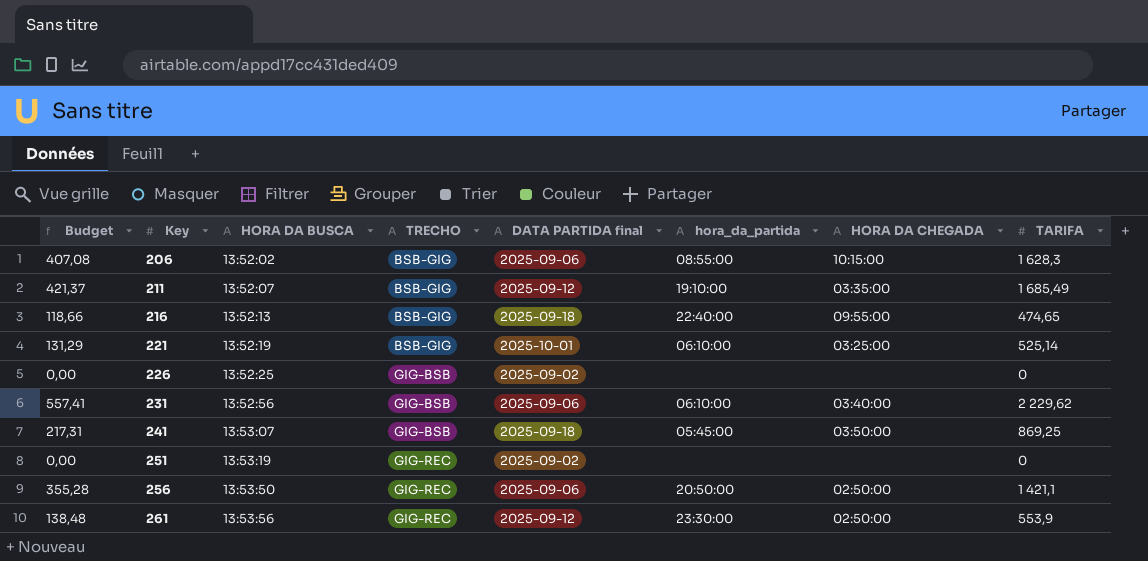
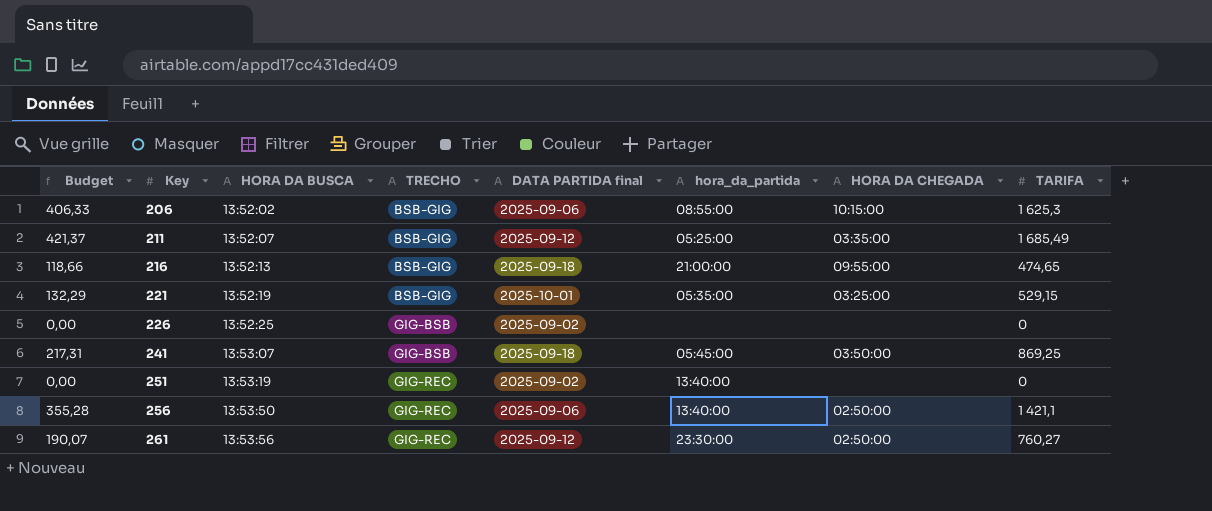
row 231: 557,41 | 13:52:56 | GIG-BSB | 2025-09-06 | 06:10:00 | 03:40:00 | 2 229,62 -> none
206 | Budget: 407,08 -> 406,33
206 | TARIFA: 1 628,3 -> 1 625,3
211 | hora_da_partida: 19:10:00 -> 05:25:00
216 | hora_da_partida: 22:40:00 -> 21:00:00
221 | Budget: 131,29 -> 132,29
221 | hora_da_partida: 06:10:00 -> 05:35:00
221 | TARIFA: 525,14 -> 529,15
251 | hora_da_partida: none -> 13:40:00
256 | hora_da_partida: 20:50:00 -> 13:40:00
261 | Budget: 138,48 -> 190,07
261 | TARIFA: 553,9 -> 760,27

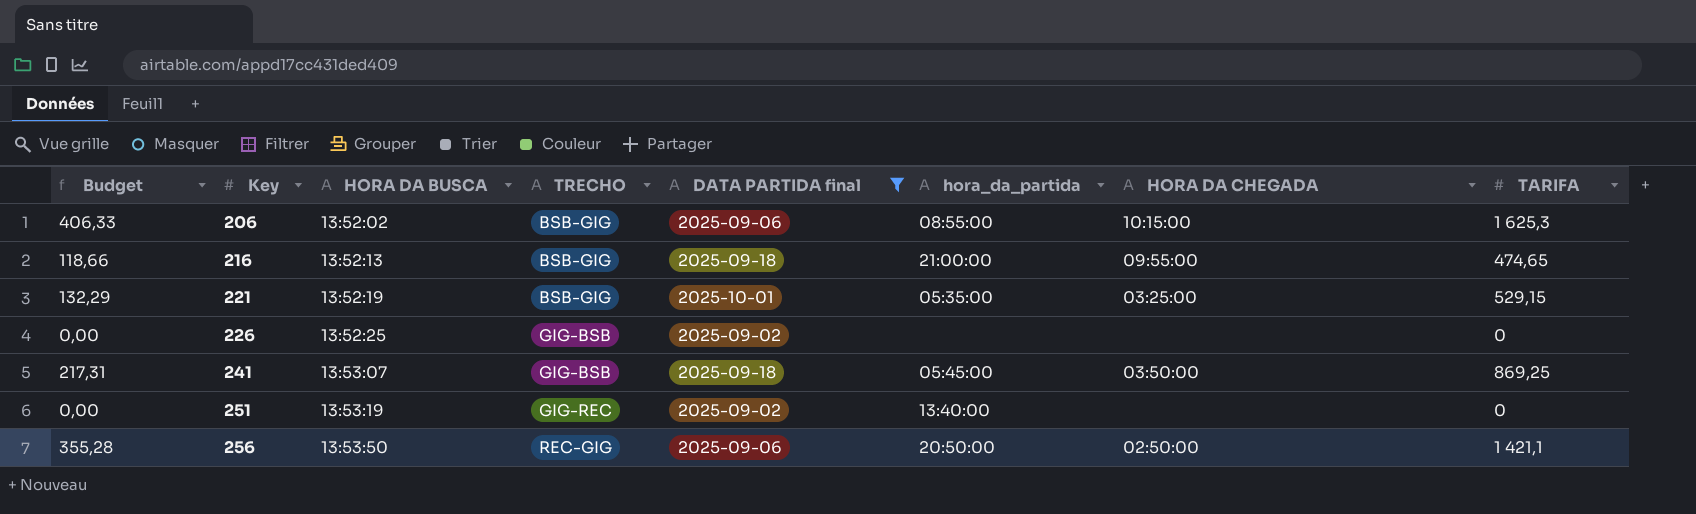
filter: none -> DATA PARTIDA final != 2025-09-12
256 | TRECHO: GIG-REC -> REC-GIG
256 | hora_da_partida: 13:40:00 -> 20:50:00

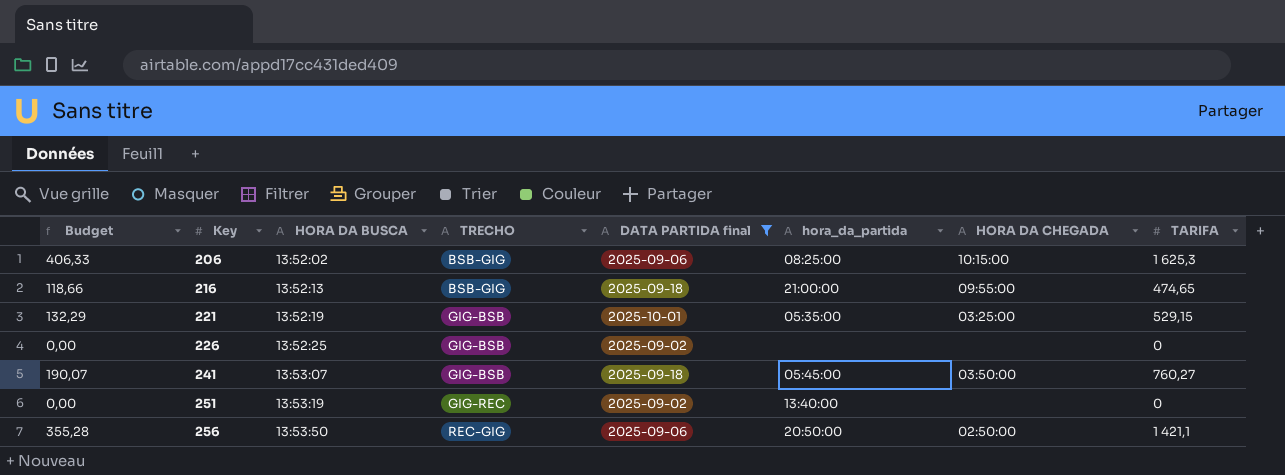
206 | hora_da_partida: 08:55:00 -> 08:25:00
221 | TRECHO: BSB-GIG -> GIG-BSB
241 | Budget: 217,31 -> 190,07
241 | TARIFA: 869,25 -> 760,27

